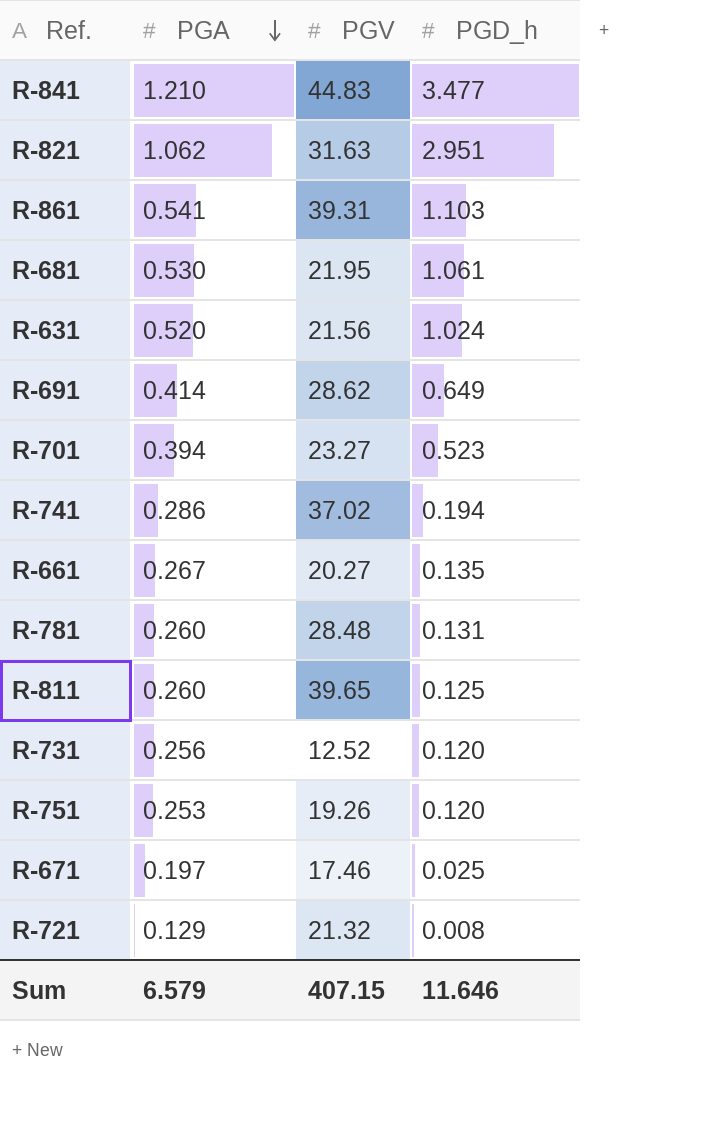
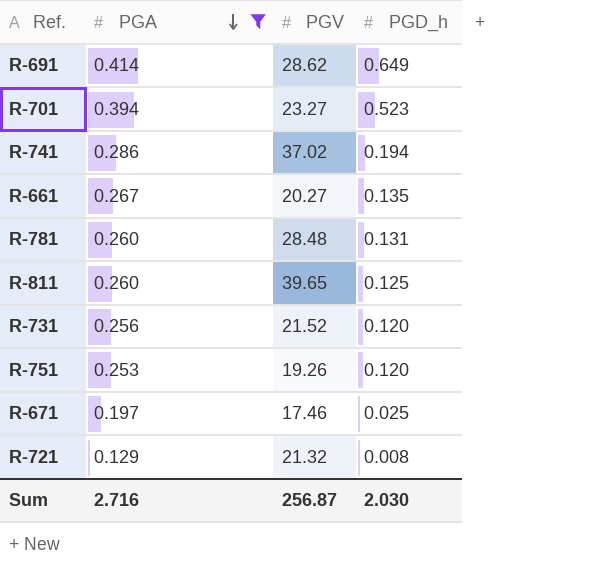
filter: none -> PGA <= 0.414
R-731 | PGV: 12.52 -> 21.52
Sum | PGA: 6.579 -> 2.716
Sum | PGV: 407.15 -> 256.87
Sum | PGD_h: 11.646 -> 2.030

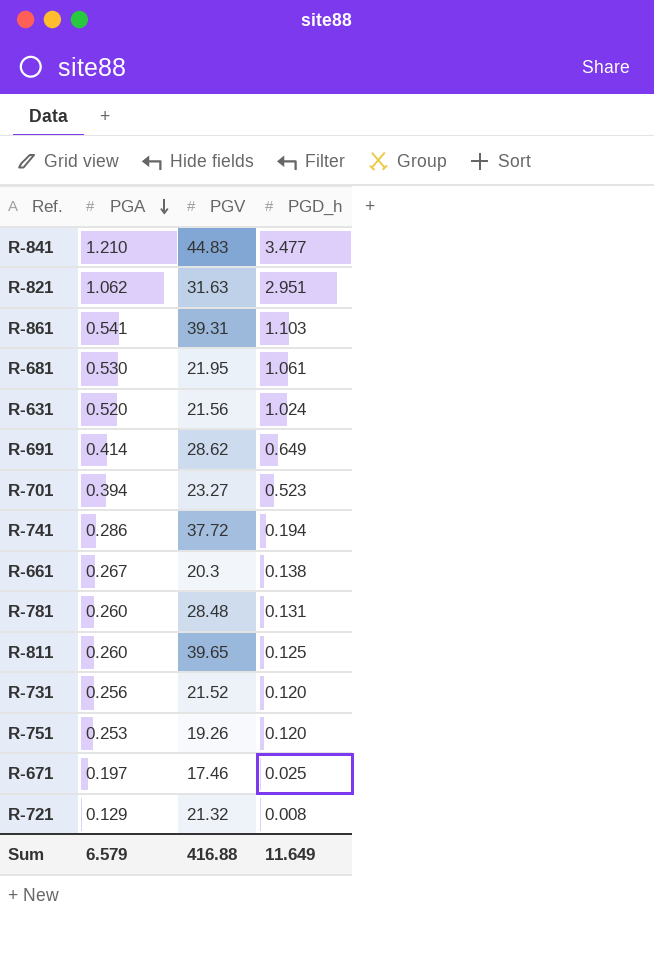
filter: PGA <= 0.414 -> none
R-741 | PGV: 37.02 -> 37.72
R-661 | PGV: 20.27 -> 20.3
R-661 | PGD_h: 0.135 -> 0.138
Sum | PGA: 2.716 -> 6.579
Sum | PGV: 256.87 -> 416.88
Sum | PGD_h: 2.030 -> 11.649

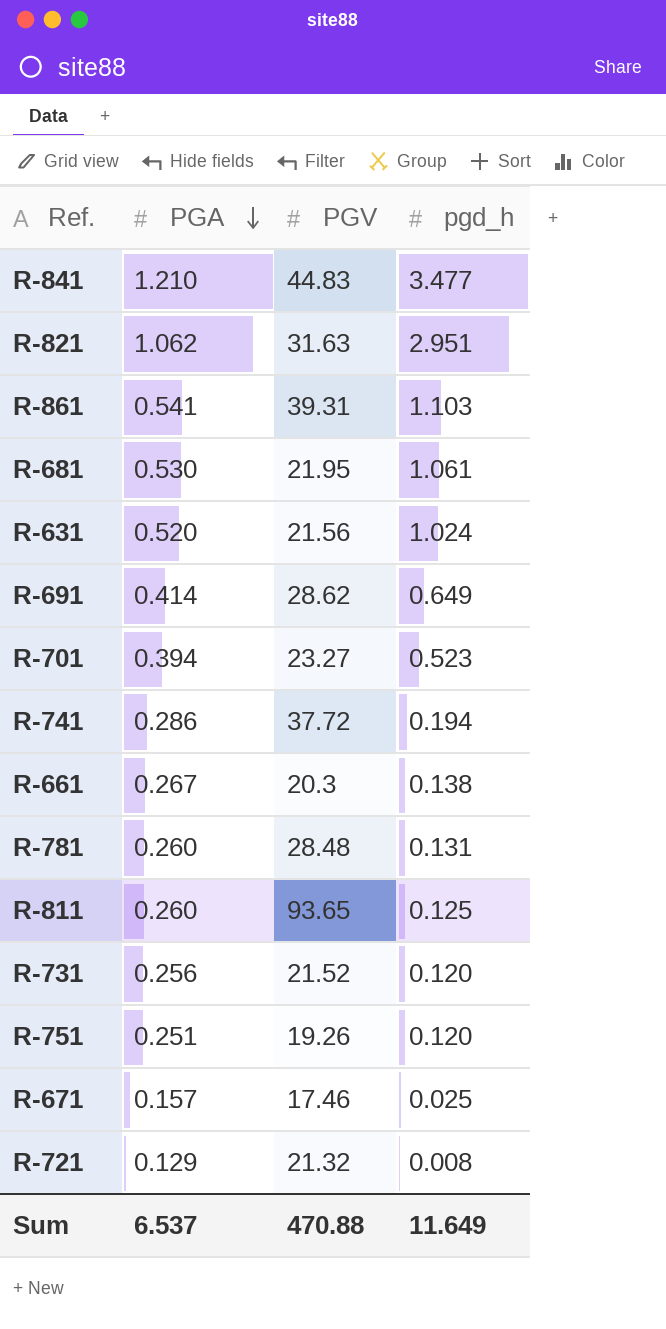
column name: PGD_h -> pgd_h
R-811 | PGV: 39.65 -> 93.65
R-751 | PGA: 0.253 -> 0.251
R-671 | PGA: 0.197 -> 0.157
Sum | PGA: 6.579 -> 6.537
Sum | PGV: 416.88 -> 470.88

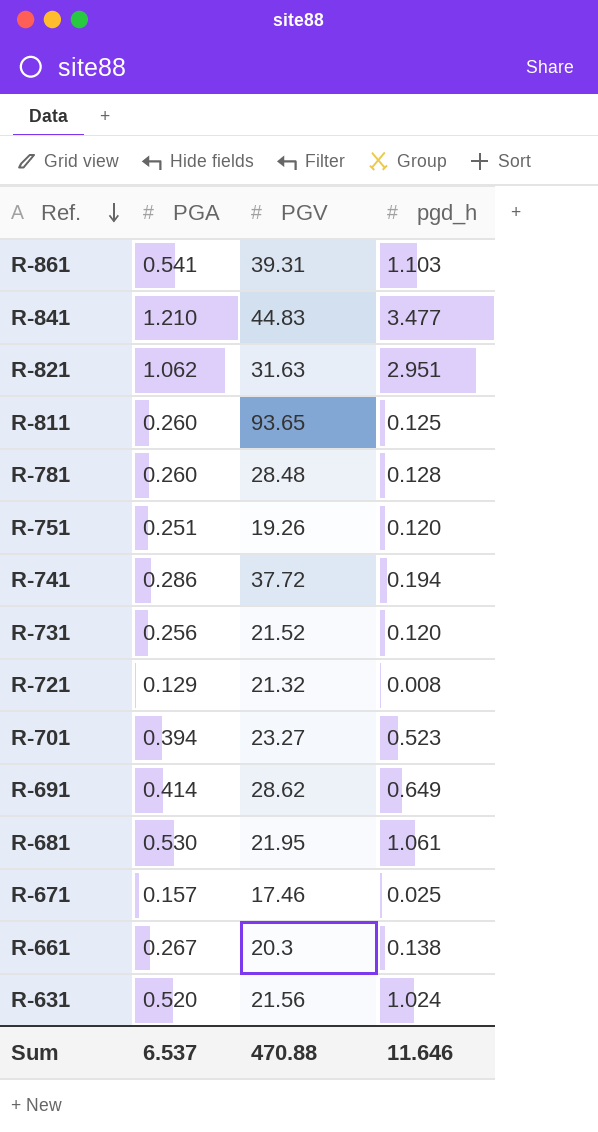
row order: PGA descending -> Ref. descending
R-781 | pgd_h: 0.131 -> 0.128
Sum | pgd_h: 11.649 -> 11.646

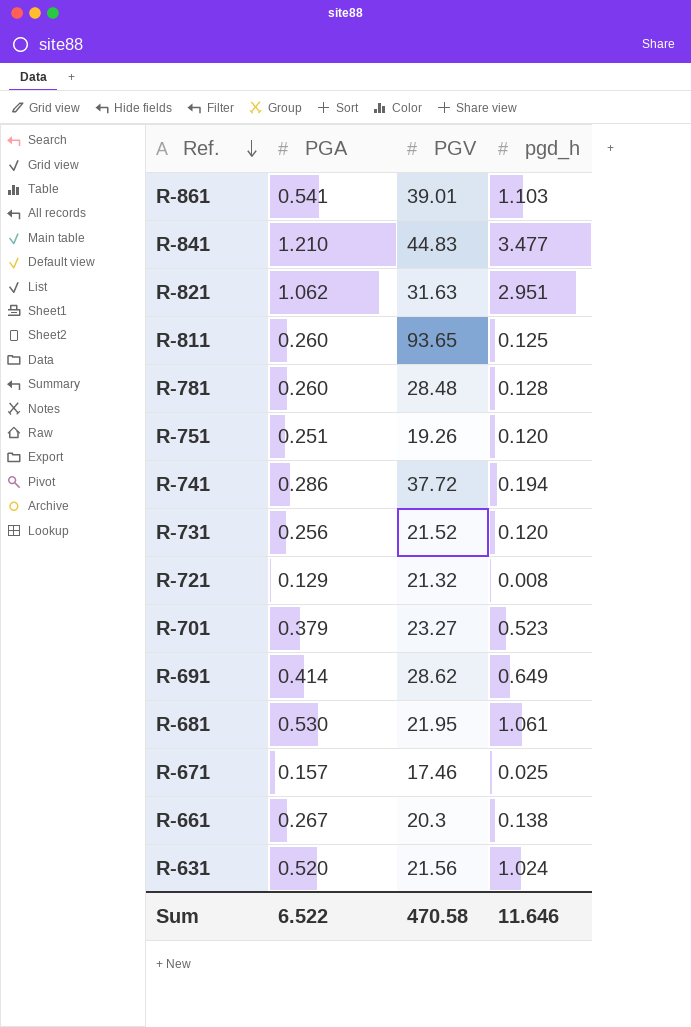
R-861 | PGV: 39.31 -> 39.01
R-701 | PGA: 0.394 -> 0.379
Sum | PGA: 6.537 -> 6.522
Sum | PGV: 470.88 -> 470.58

